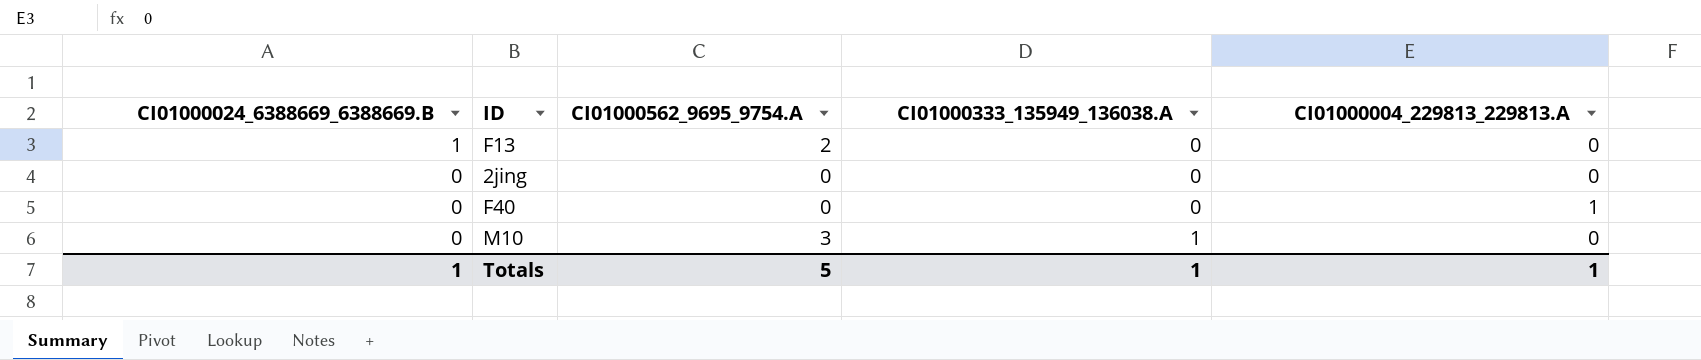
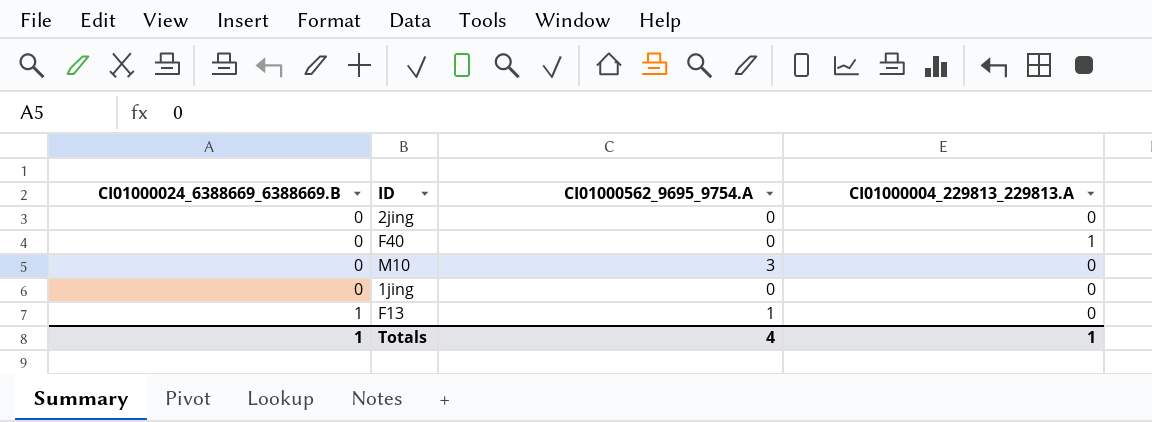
row order: CI01000024_6388669_6388669.B descending -> CI01000024_6388669_6388669.B ascending
column CI01000333_135949_136038.A | position: 4 -> none
row 1jing: none -> 0 | 0 | 0
F13 | CI01000562_9695_9754.A: 2 -> 1
Totals | CI01000562_9695_9754.A: 5 -> 4

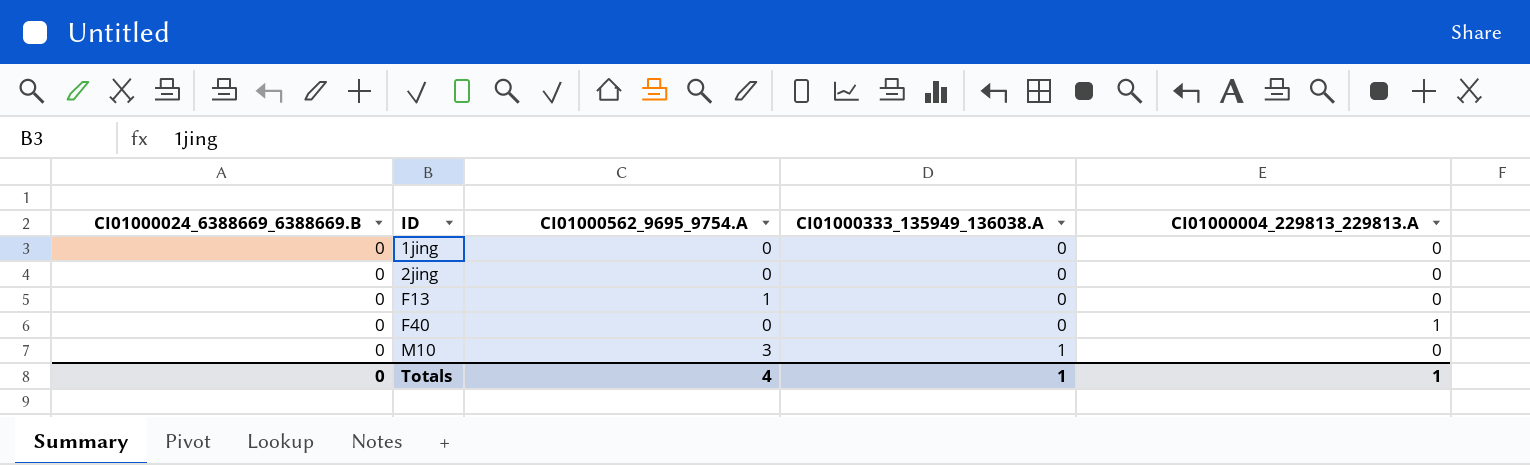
row order: CI01000024_6388669_6388669.B ascending -> ID ascending
column CI01000333_135949_136038.A | position: none -> 4
F13 | CI01000024_6388669_6388669.B: 1 -> 0
Totals | CI01000024_6388669_6388669.B: 1 -> 0

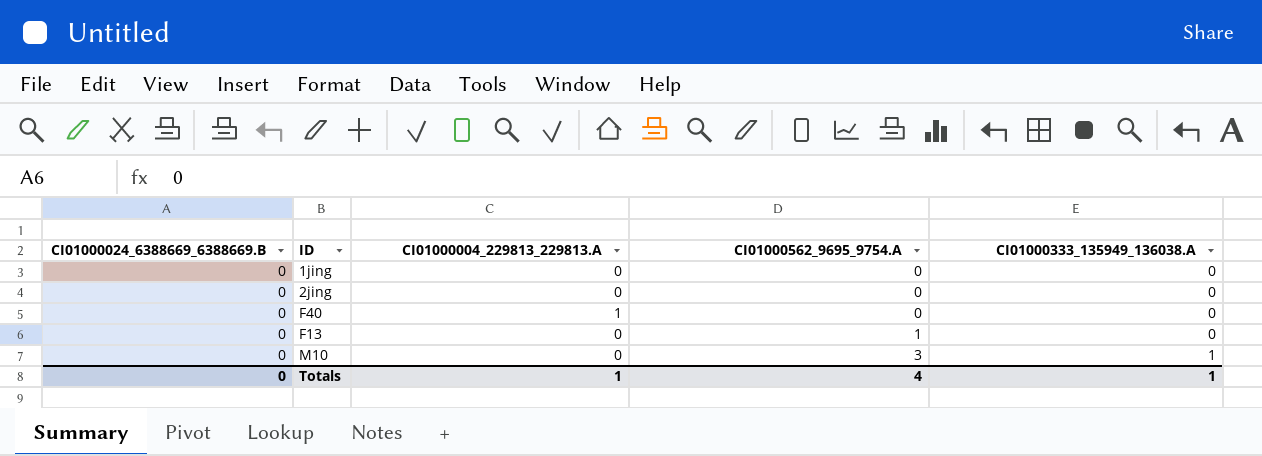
row order: ID ascending -> CI01000562_9695_9754.A ascending
column CI01000004_229813_229813.A | position: 5 -> 3

